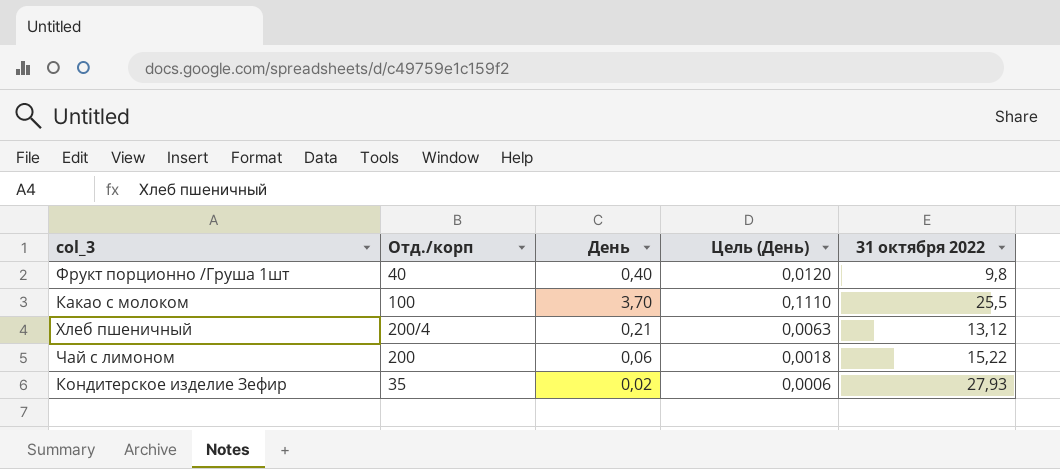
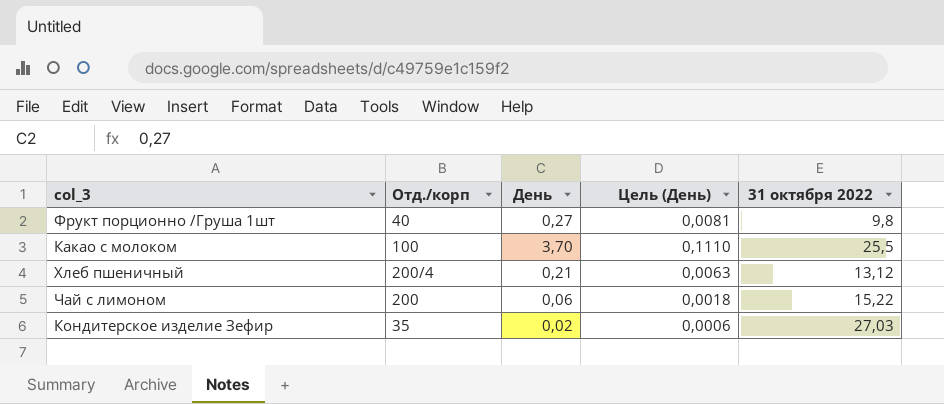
Фрукт порционно /Груша 1шт | День: 0,40 -> 0,27
Фрукт порционно /Груша 1шт | Цель (День): 0,0120 -> 0,0081
Кондитерское изделие Зефир | 31 октября 2022: 27,93 -> 27,03

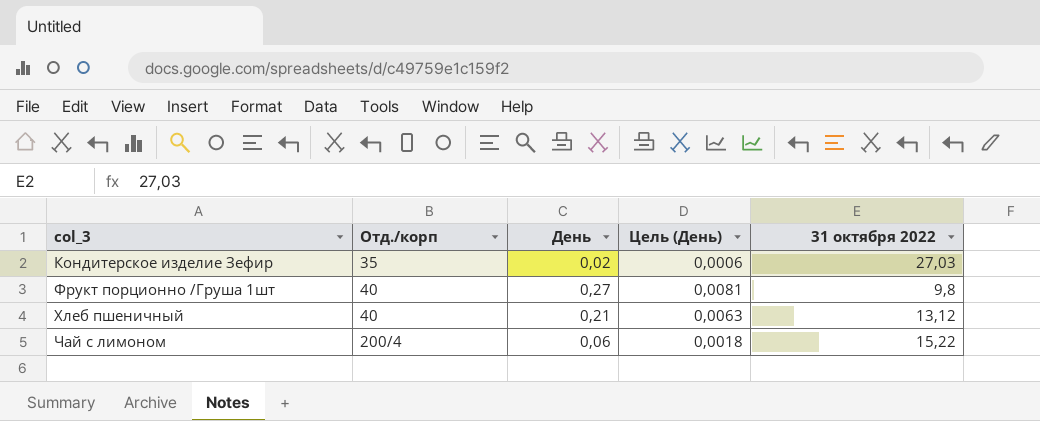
row order: none -> col_3 ascending
row Какао с молоком: 100 | 3,70 | 0,1110 | 25,5 -> none
Хлеб пшеничный | Отд./корп: 200/4 -> 40
Чай с лимоном | Отд./корп: 200 -> 200/4

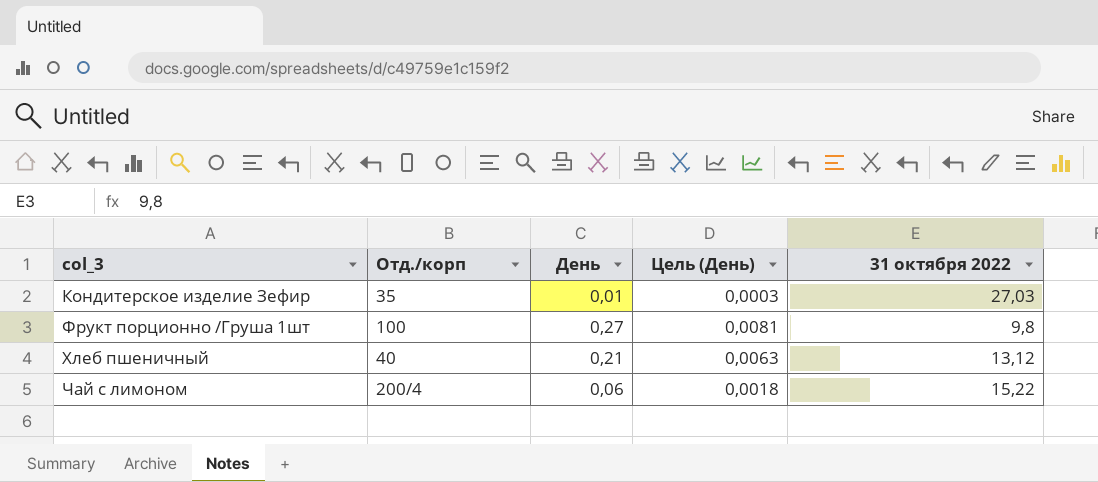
Кондитерское изделие Зефир | День: 0,02 -> 0,01
Кондитерское изделие Зефир | Цель (День): 0,0006 -> 0,0003
Фрукт порционно /Груша 1шт | Отд./корп: 40 -> 100

